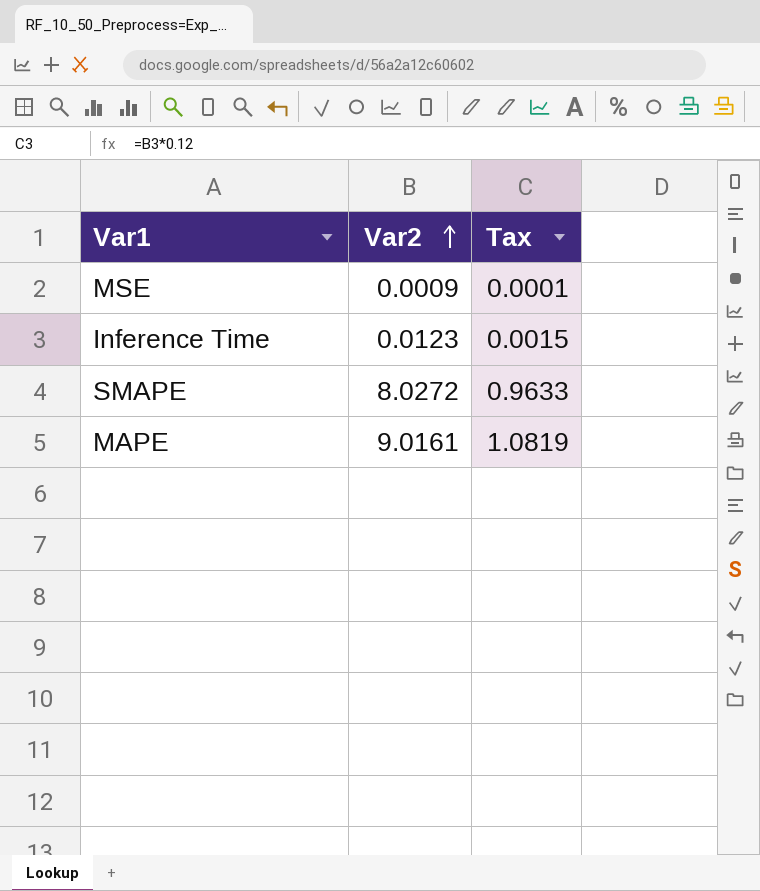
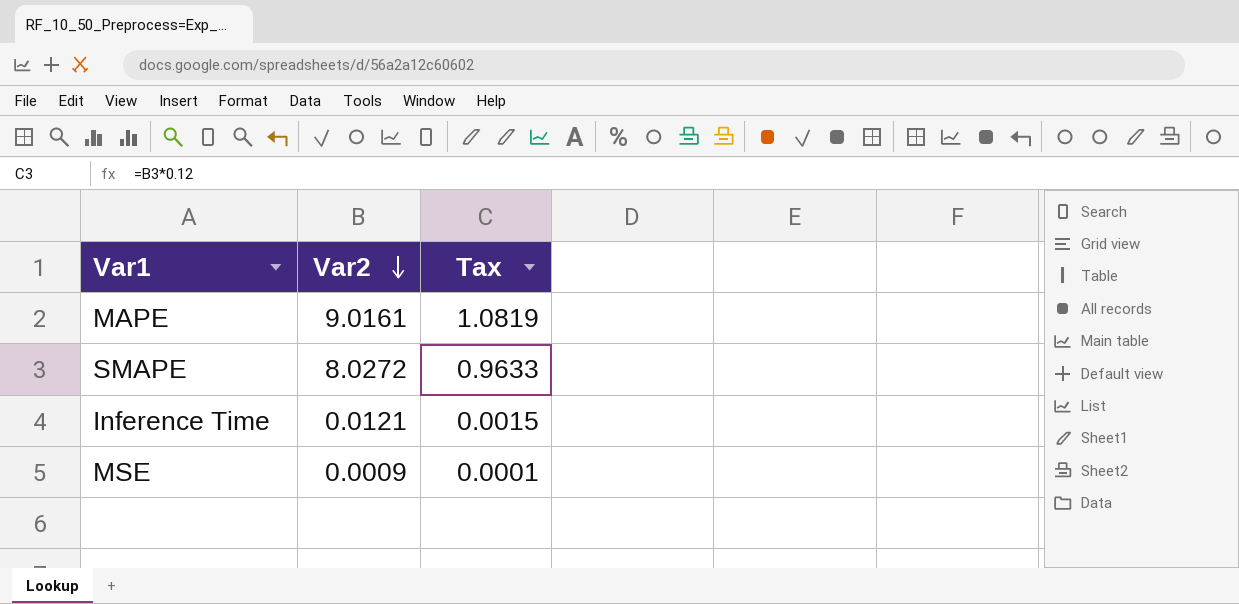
row order: Var2 ascending -> Var2 descending
Inference Time | Var2: 0.0123 -> 0.0121

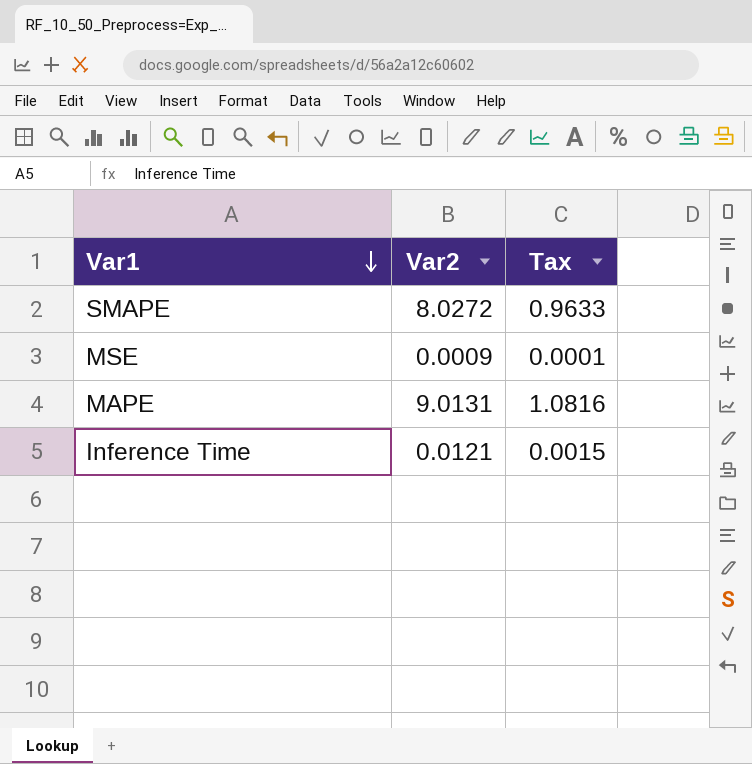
row order: Var2 descending -> Var1 descending
MAPE | Var2: 9.0161 -> 9.0131
MAPE | Tax: 1.0819 -> 1.0816

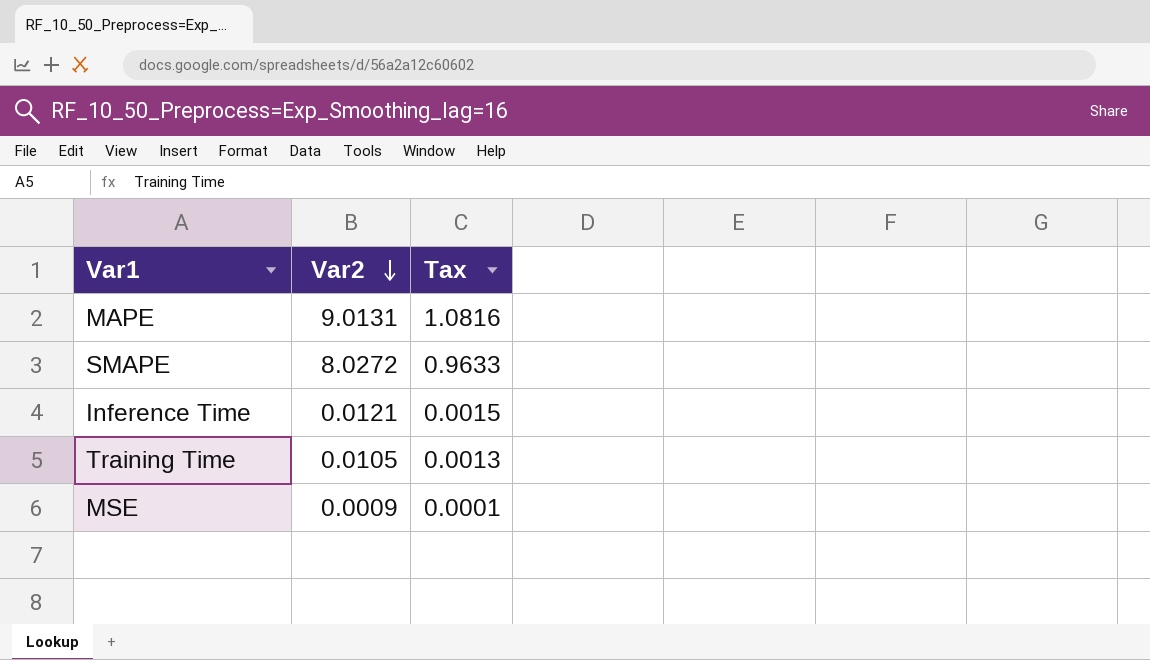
row order: Var1 descending -> Var2 descending
row Training Time: none -> 0.0105 | 0.0013

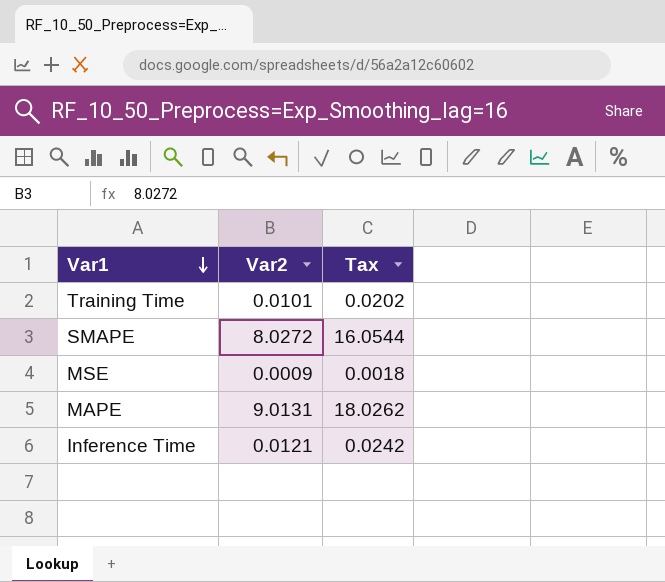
row order: Var2 descending -> Var1 descending
column Tax | formula: [Var2] * 0.12 -> [Var2] * 2
Training Time | Var2: 0.0105 -> 0.0101

